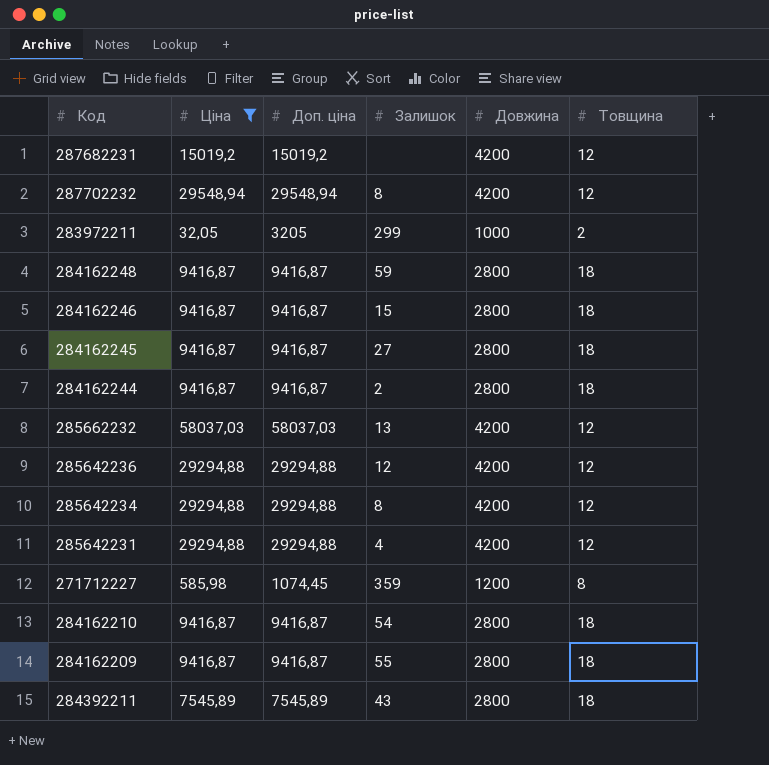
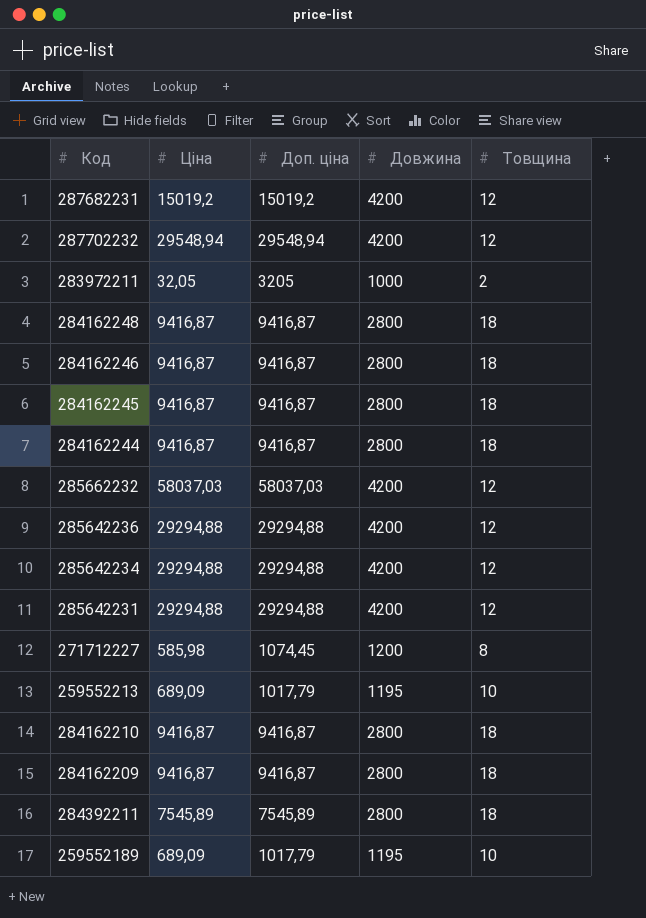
filter: Ціна != 689,09 -> none
column Залишок | position: 4 -> none

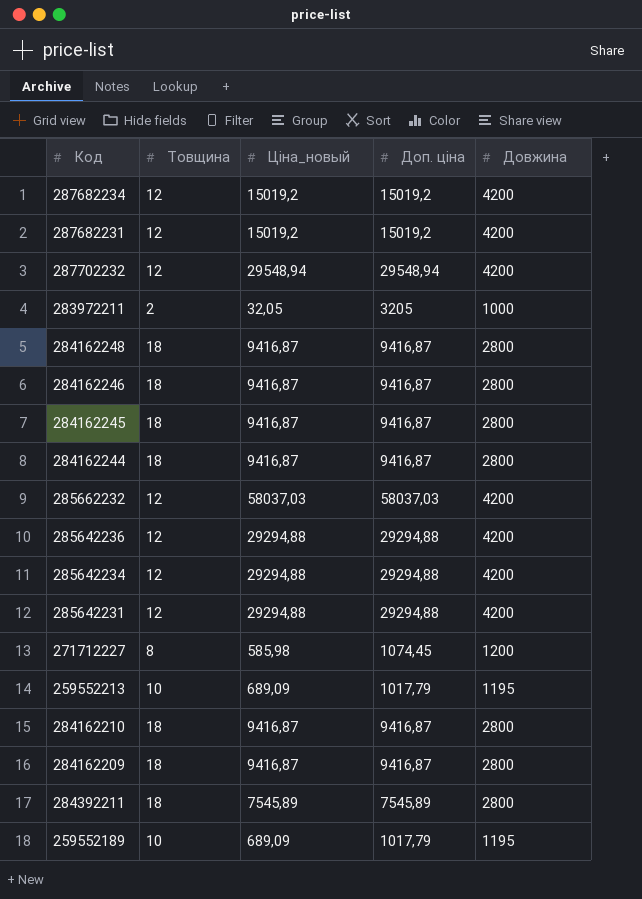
column Товщина | position: 5 -> 2
column name: Ціна -> Ціна_новый
row 287682234: none -> 12 | 15019,2 | 15019,2 | 4200

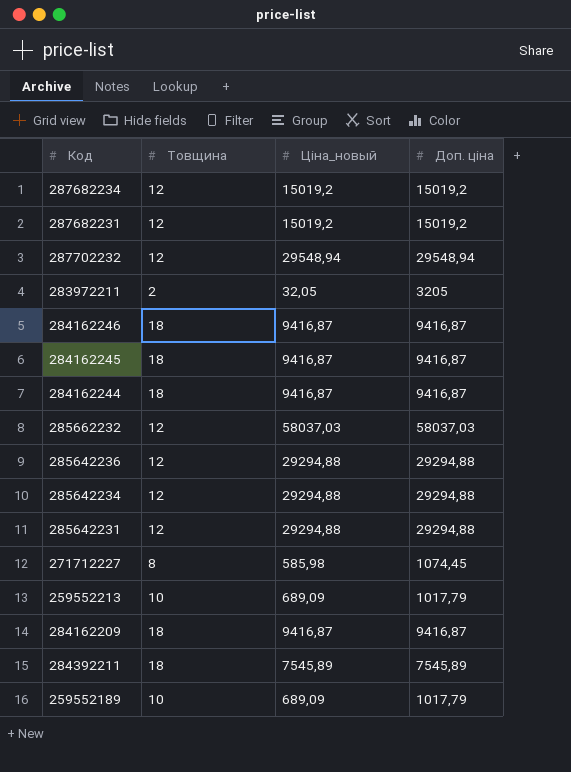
column Довжина | position: 5 -> none
row 284162248: 18 | 9416,87 | 9416,87 | 2800 -> none
row 284162210: 18 | 9416,87 | 9416,87 | 2800 -> none

